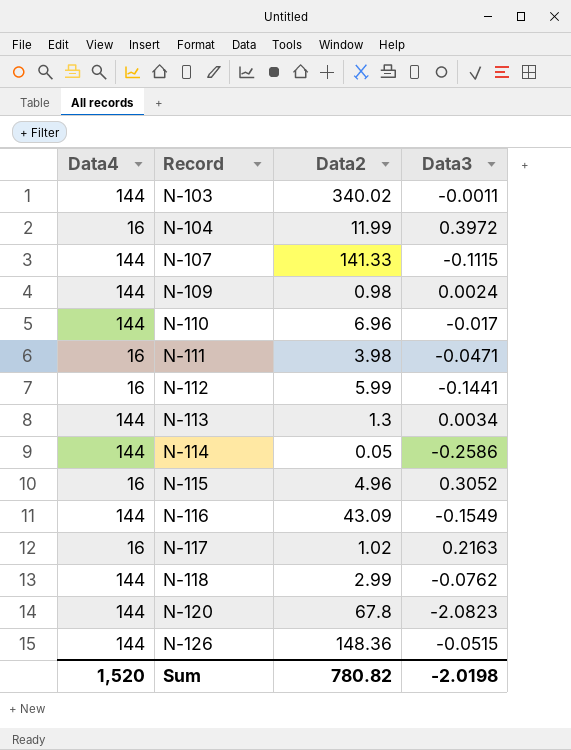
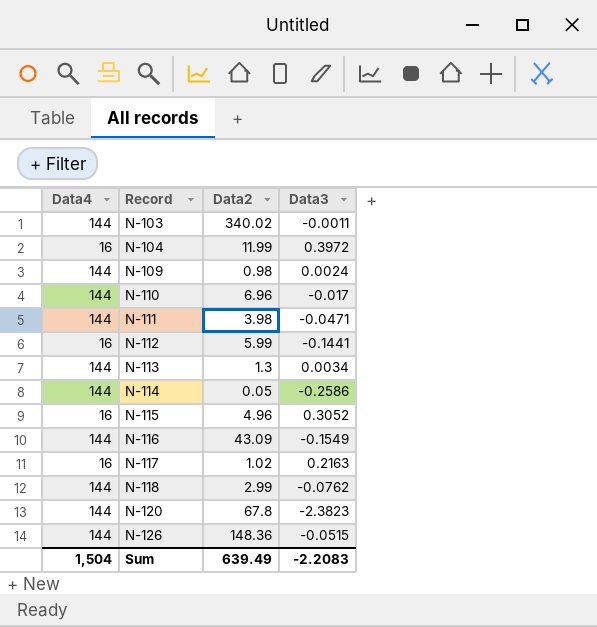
row N-107: 144 | 141.33 | -0.1115 -> none
N-111 | Data4: 16 -> 144
N-120 | Data3: -2.0823 -> -2.3823
Sum | Data4: 1,520 -> 1,504
Sum | Data2: 780.82 -> 639.49
Sum | Data3: -2.0198 -> -2.2083

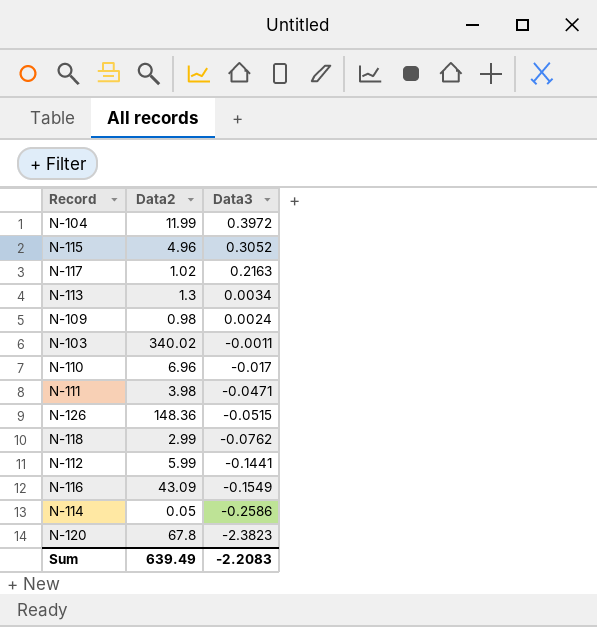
row order: Record ascending -> Data3 descending
column Data4 | position: 1 -> none

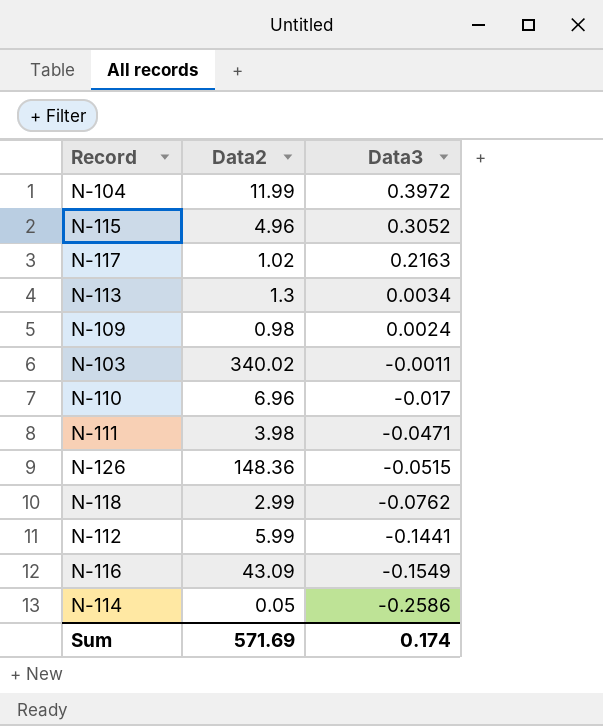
row N-120: 67.8 | -2.3823 -> none
Sum | Data2: 639.49 -> 571.69
Sum | Data3: -2.2083 -> 0.174

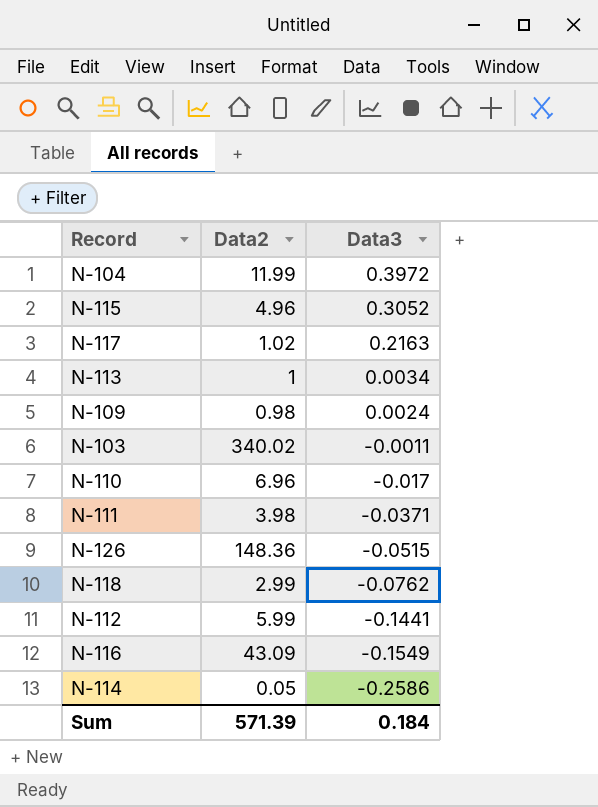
N-113 | Data2: 1.3 -> 1
N-111 | Data3: -0.0471 -> -0.0371
Sum | Data2: 571.69 -> 571.39
Sum | Data3: 0.174 -> 0.184

